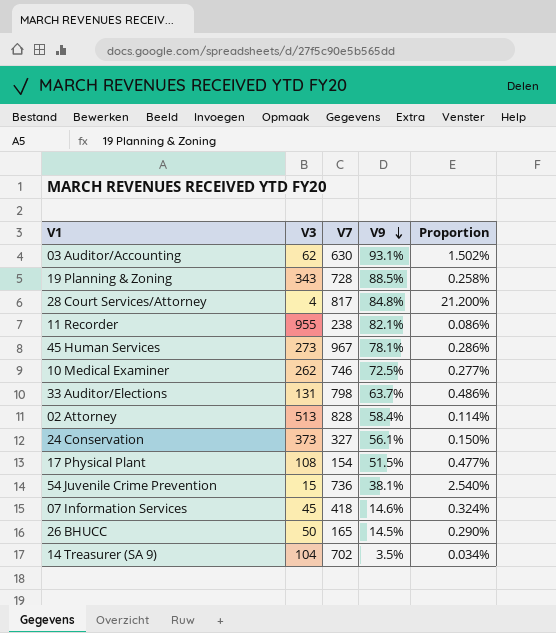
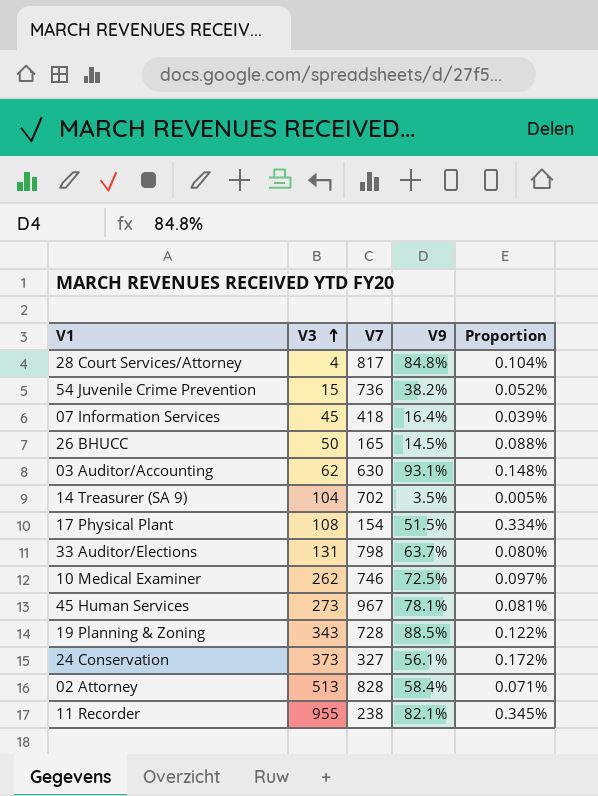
row order: V9 descending -> V3 ascending
column Proportion | formula: [V9] / [V3] -> [V9] / [V7]
54 Juvenile Crime Prevention | V9: 38.1% -> 38.2%
07 Information Services | V9: 14.6% -> 16.4%

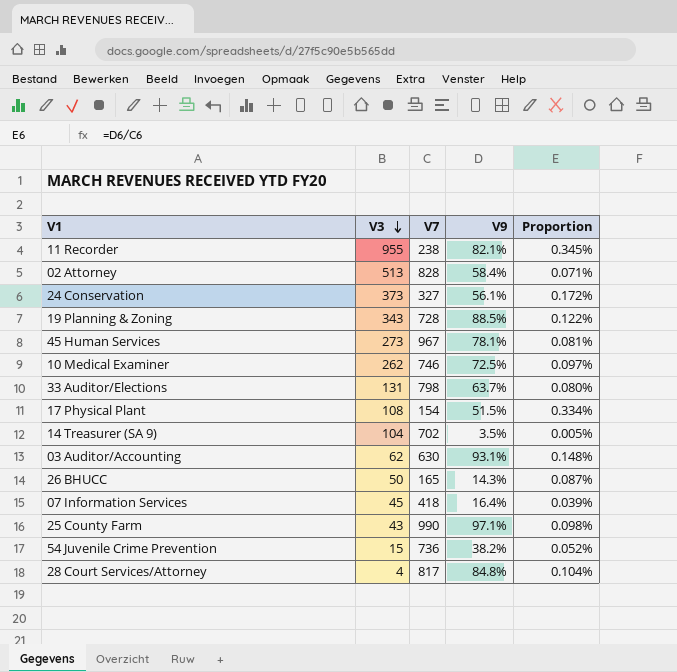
row order: V3 ascending -> V3 descending
26 BHUCC | V9: 14.5% -> 14.3%
26 BHUCC | Proportion: 0.088% -> 0.087%
row 25 County Farm: none -> 43 | 990 | 97.1% | 0.098%

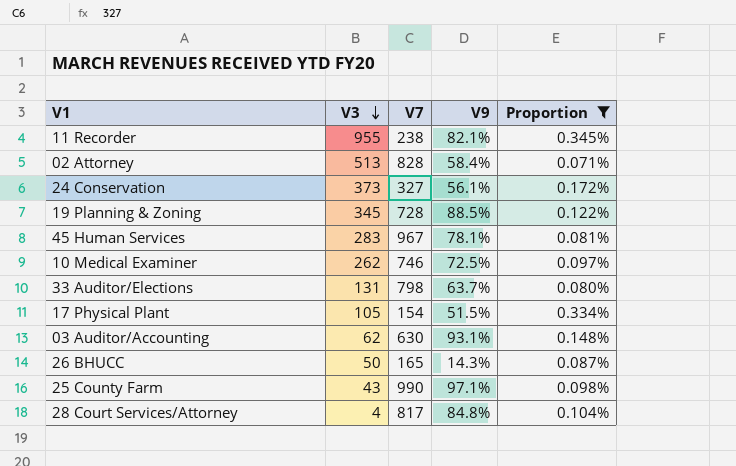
filter: none -> Proportion >= 0.071%
19 Planning & Zoning | V3: 343 -> 345
45 Human Services | V3: 273 -> 283
17 Physical Plant | V3: 108 -> 105

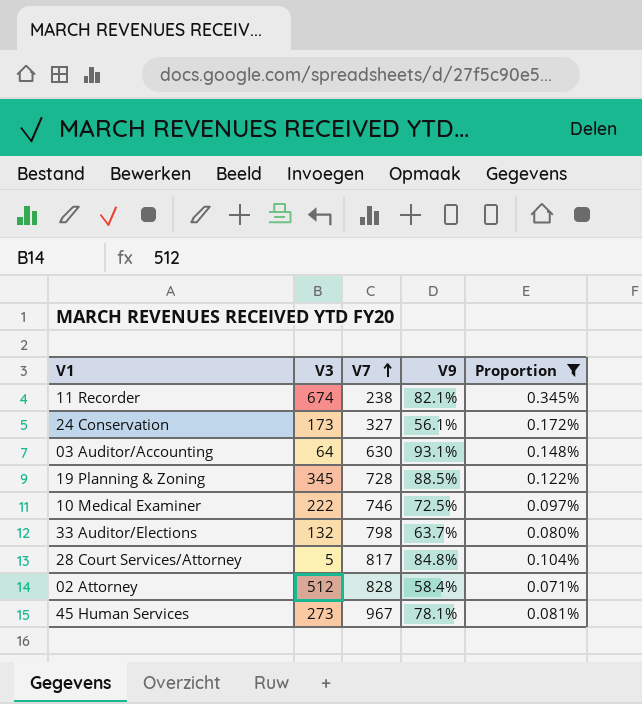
row order: V3 descending -> V7 ascending
row 17 Physical Plant: 105 | 154 | 51.5% | 0.334% -> none
row 26 BHUCC: 50 | 165 | 14.3% | 0.087% -> none
row 25 County Farm: 43 | 990 | 97.1% | 0.098% -> none
11 Recorder | V3: 955 -> 674
24 Conservation | V3: 373 -> 173
03 Auditor/Accounting | V3: 62 -> 64
10 Medical Examiner | V3: 262 -> 222
33 Auditor/Elections | V3: 131 -> 132
28 Court Services/Attorney | V3: 4 -> 5
02 Attorney | V3: 513 -> 512
45 Human Services | V3: 283 -> 273

